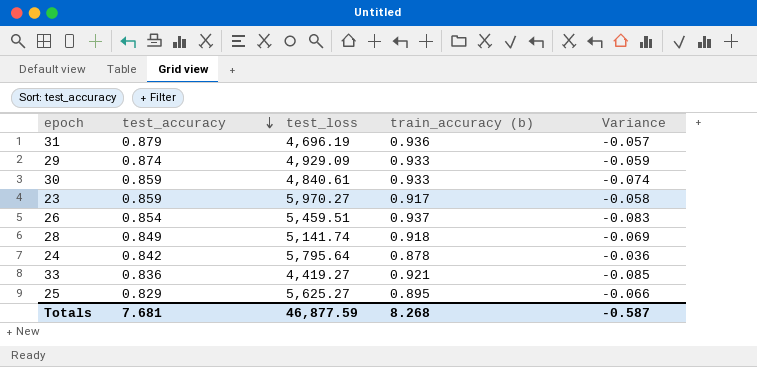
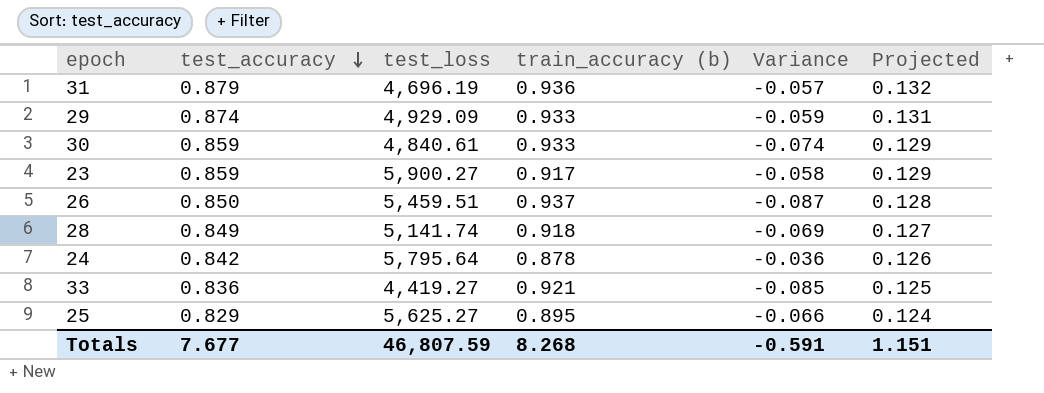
column Projected | formula: none -> [test_accuracy] * 0.15
23 | test_loss: 5,970.27 -> 5,900.27
26 | test_accuracy: 0.854 -> 0.850
26 | Variance: -0.083 -> -0.087
Totals | test_accuracy: 7.681 -> 7.677
Totals | test_loss: 46,877.59 -> 46,807.59
Totals | Variance: -0.587 -> -0.591

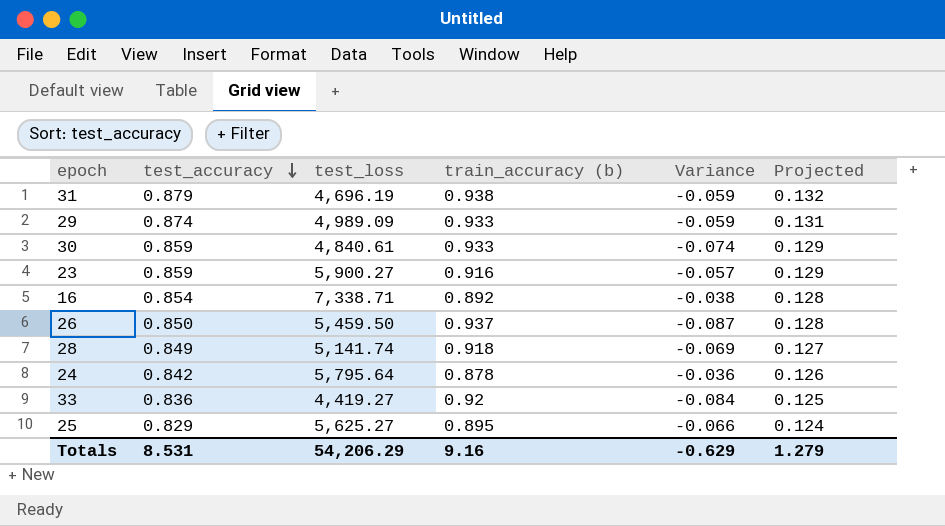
31 | train_accuracy (b): 0.936 -> 0.938
31 | Variance: -0.057 -> -0.059
29 | test_loss: 4,929.09 -> 4,989.09
23 | train_accuracy (b): 0.917 -> 0.916
23 | Variance: -0.058 -> -0.057
row 16: none -> 0.854 | 7,338.71 | 0.892 | -0.038 | 0.128
26 | test_loss: 5,459.51 -> 5,459.50
33 | train_accuracy (b): 0.921 -> 0.92
33 | Variance: -0.085 -> -0.084
Totals | test_accuracy: 7.677 -> 8.531
Totals | test_loss: 46,807.59 -> 54,206.29
Totals | train_accuracy (b): 8.268 -> 9.16
Totals | Variance: -0.591 -> -0.629
Totals | Projected: 1.151 -> 1.279

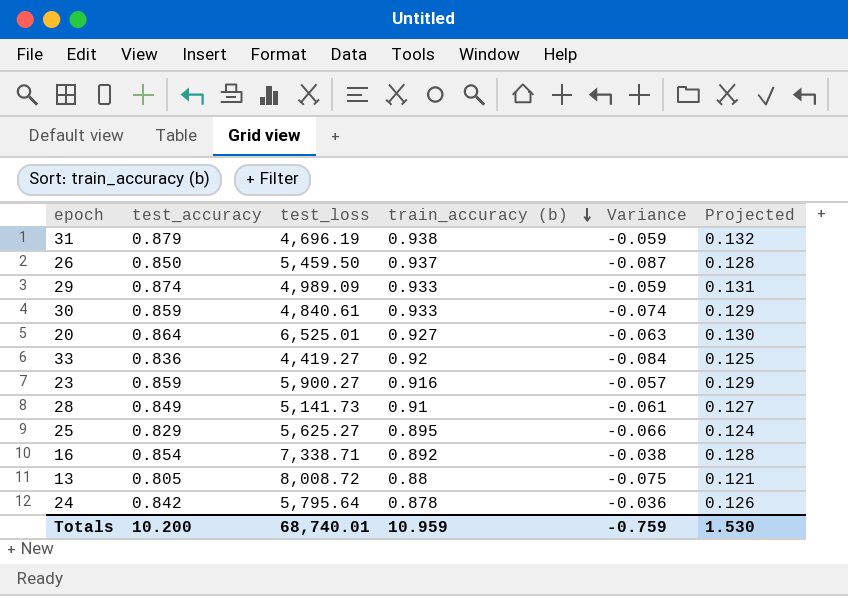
row order: test_accuracy descending -> train_accuracy (b) descending
row 20: none -> 0.864 | 6,525.01 | 0.927 | -0.063 | 0.130
28 | test_loss: 5,141.74 -> 5,141.73
28 | train_accuracy (b): 0.918 -> 0.91
28 | Variance: -0.069 -> -0.061
row 13: none -> 0.805 | 8,008.72 | 0.88 | -0.075 | 0.121
Totals | test_accuracy: 8.531 -> 10.200
Totals | test_loss: 54,206.29 -> 68,740.01
Totals | train_accuracy (b): 9.16 -> 10.959
Totals | Variance: -0.629 -> -0.759
Totals | Projected: 1.279 -> 1.530

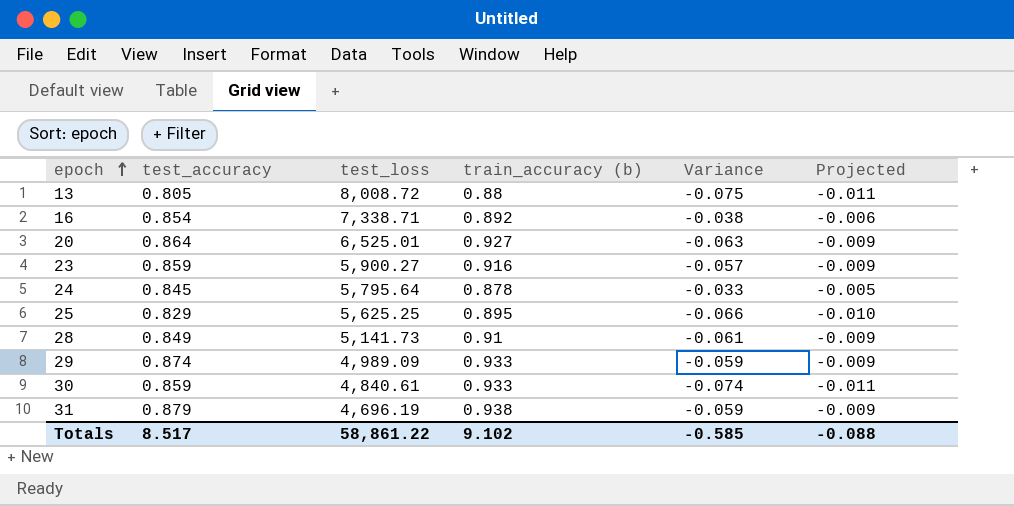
row order: train_accuracy (b) descending -> epoch ascending
column Projected | formula: [test_accuracy] * 0.15 -> [Variance] * 0.15
row 26: 0.850 | 5,459.50 | 0.937 | -0.087 | 0.128 -> none
row 33: 0.836 | 4,419.27 | 0.92 | -0.084 | 0.125 -> none
24 | test_accuracy: 0.842 -> 0.845
24 | Variance: -0.036 -> -0.033
25 | test_loss: 5,625.27 -> 5,625.25
Totals | test_accuracy: 10.200 -> 8.517
Totals | test_loss: 68,740.01 -> 58,861.22
Totals | train_accuracy (b): 10.959 -> 9.102
Totals | Variance: -0.759 -> -0.585
Totals | Projected: 1.530 -> -0.088

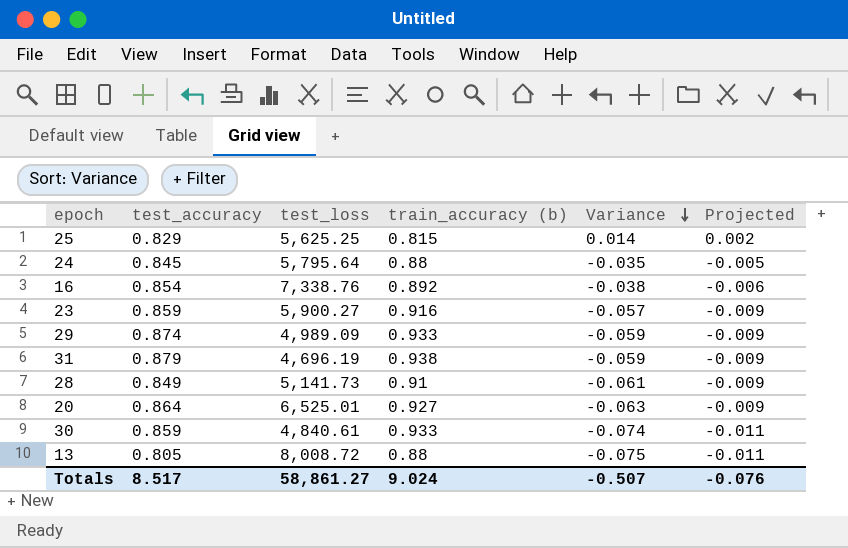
row order: epoch ascending -> Variance descending
25 | train_accuracy (b): 0.895 -> 0.815
25 | Variance: -0.066 -> 0.014
25 | Projected: -0.010 -> 0.002
24 | train_accuracy (b): 0.878 -> 0.88
24 | Variance: -0.033 -> -0.035
16 | test_loss: 7,338.71 -> 7,338.76
Totals | test_loss: 58,861.22 -> 58,861.27
Totals | train_accuracy (b): 9.102 -> 9.024
Totals | Variance: -0.585 -> -0.507
Totals | Projected: -0.088 -> -0.076

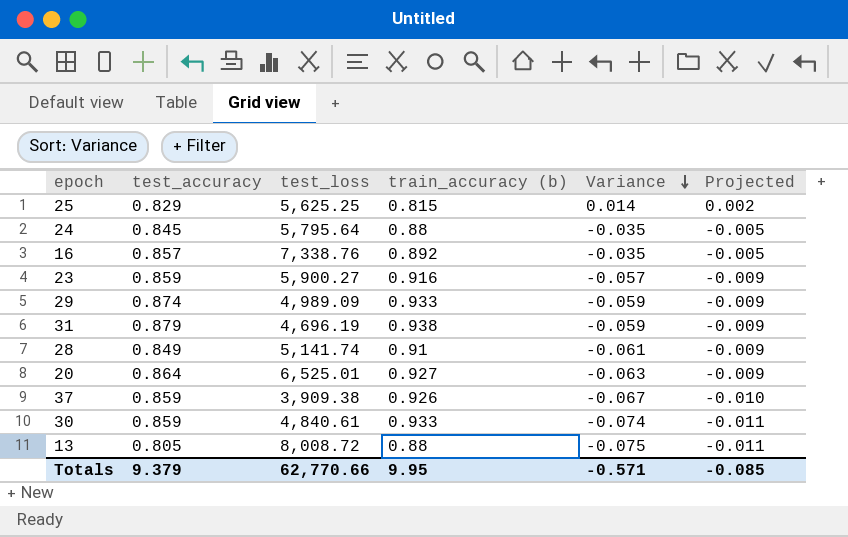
16 | test_accuracy: 0.854 -> 0.857
16 | Variance: -0.038 -> -0.035
16 | Projected: -0.006 -> -0.005
28 | test_loss: 5,141.73 -> 5,141.74
row 37: none -> 0.859 | 3,909.38 | 0.926 | -0.067 | -0.010
Totals | test_accuracy: 8.517 -> 9.379
Totals | test_loss: 58,861.27 -> 62,770.66
Totals | train_accuracy (b): 9.024 -> 9.95
Totals | Variance: -0.507 -> -0.571
Totals | Projected: -0.076 -> -0.085

